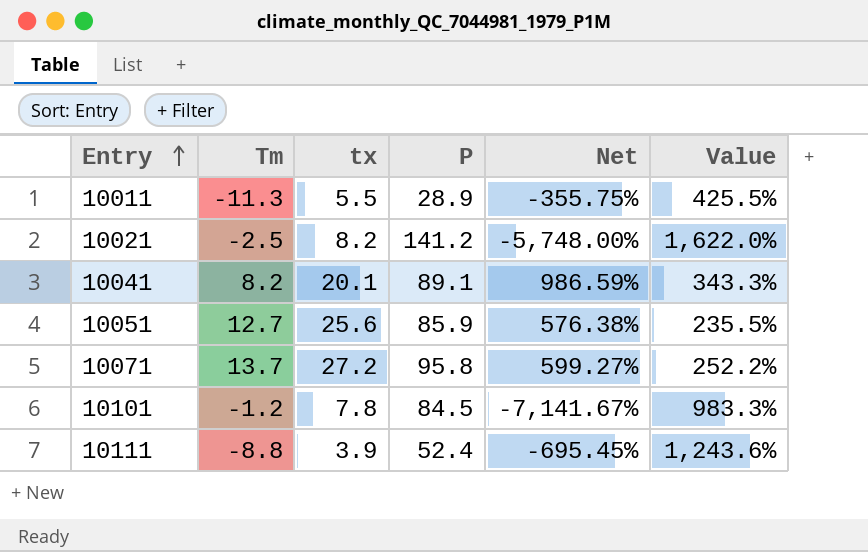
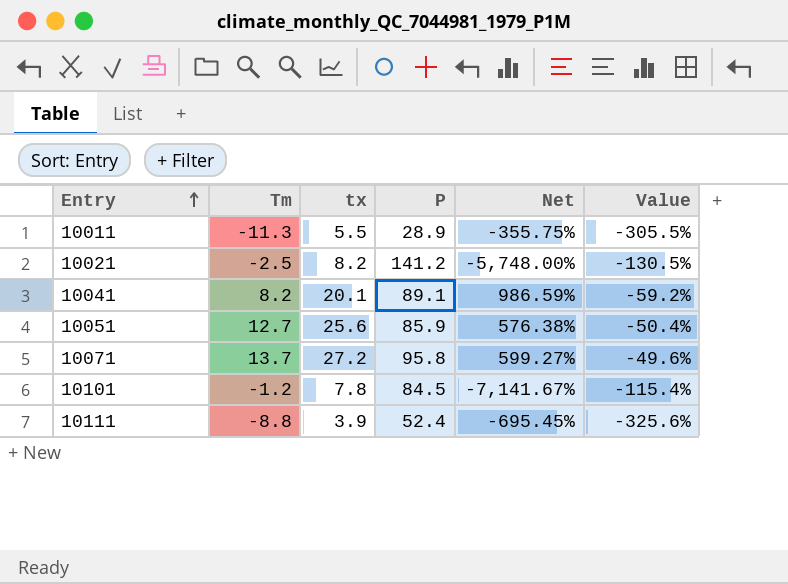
column Value | formula: ([P] - [tx]) / [tx] -> ([Tm] - [tx]) / [tx]

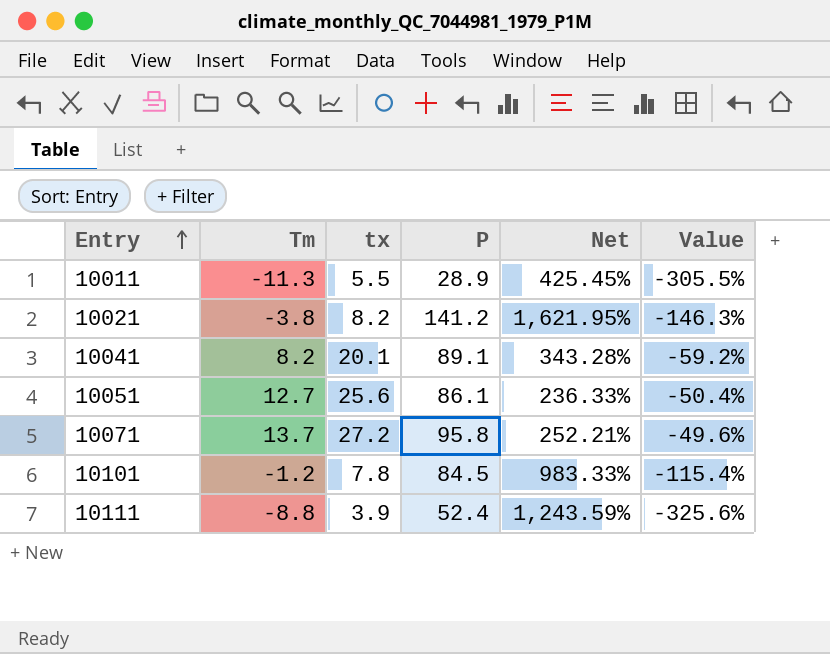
column Net | formula: ([P] - [Tm]) / [Tm] -> ([P] - [tx]) / [tx]
10021 | Tm: -2.5 -> -3.8
10021 | Value: -130.5% -> -146.3%
10051 | P: 85.9 -> 86.1

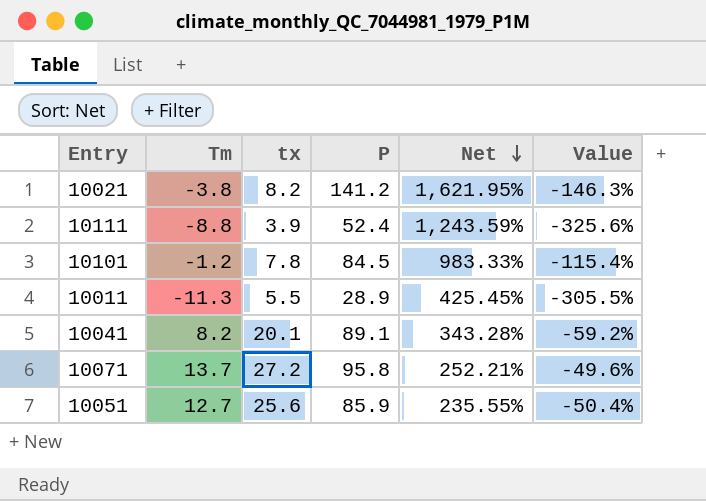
row order: Entry ascending -> Net descending
10051 | P: 86.1 -> 85.9
10051 | Net: 236.33% -> 235.55%

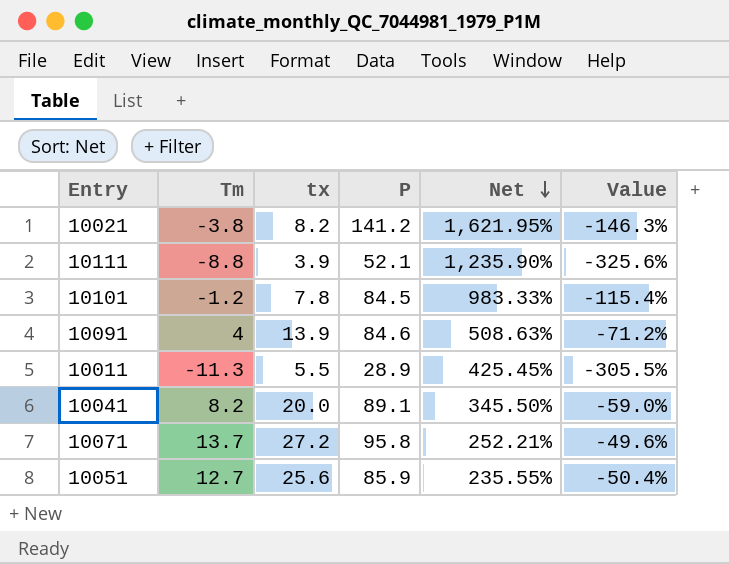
10111 | P: 52.4 -> 52.1
10111 | Net: 1,243.59% -> 1,235.90%
row 10091: none -> 4 | 13.9 | 84.6 | 508.63% | -71.2%
10041 | tx: 20.1 -> 20.0
10041 | Net: 343.28% -> 345.50%
10041 | Value: -59.2% -> -59.0%

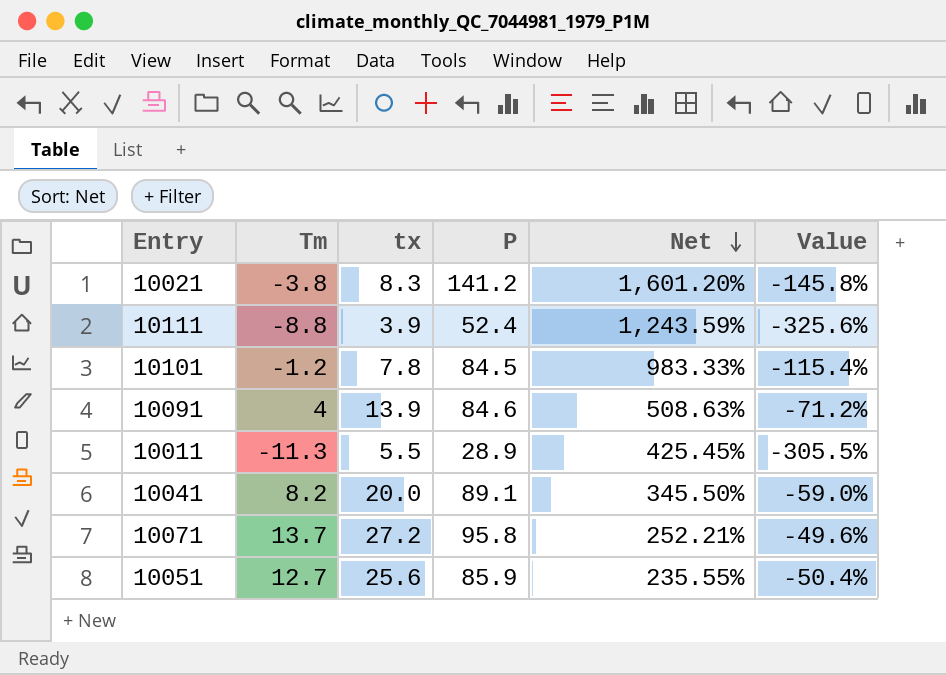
10021 | tx: 8.2 -> 8.3
10021 | Net: 1,621.95% -> 1,601.20%
10021 | Value: -146.3% -> -145.8%
10111 | P: 52.1 -> 52.4
10111 | Net: 1,235.90% -> 1,243.59%

